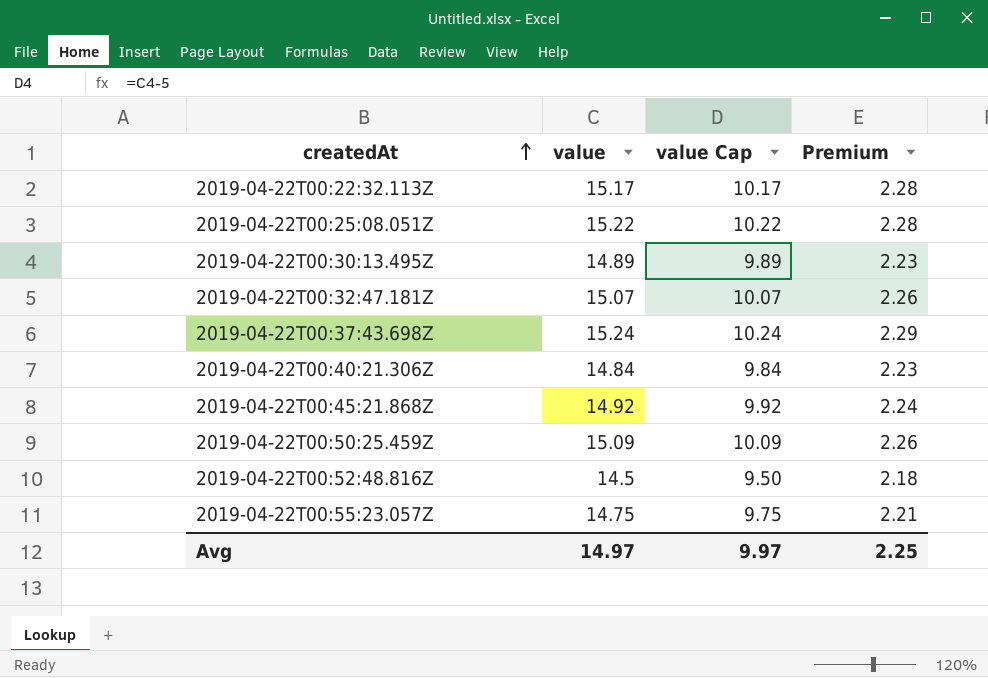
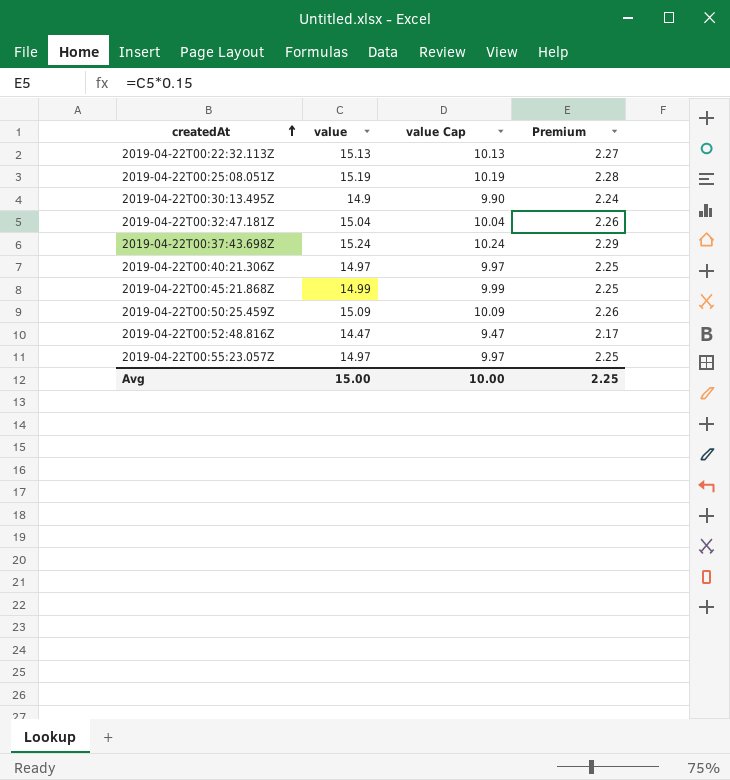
2019-04-22T00:22:32.113Z | value: 15.17 -> 15.13
2019-04-22T00:22:32.113Z | value Cap: 10.17 -> 10.13
2019-04-22T00:22:32.113Z | Premium: 2.28 -> 2.27
2019-04-22T00:25:08.051Z | value: 15.22 -> 15.19
2019-04-22T00:25:08.051Z | value Cap: 10.22 -> 10.19
2019-04-22T00:30:13.495Z | value: 14.89 -> 14.9
2019-04-22T00:30:13.495Z | value Cap: 9.89 -> 9.90
2019-04-22T00:30:13.495Z | Premium: 2.23 -> 2.24
2019-04-22T00:32:47.181Z | value: 15.07 -> 15.04
2019-04-22T00:32:47.181Z | value Cap: 10.07 -> 10.04
2019-04-22T00:40:21.306Z | value: 14.84 -> 14.97
2019-04-22T00:40:21.306Z | value Cap: 9.84 -> 9.97
2019-04-22T00:40:21.306Z | Premium: 2.23 -> 2.25
2019-04-22T00:45:21.868Z | value: 14.92 -> 14.99
2019-04-22T00:45:21.868Z | value Cap: 9.92 -> 9.99
2019-04-22T00:45:21.868Z | Premium: 2.24 -> 2.25
2019-04-22T00:52:48.816Z | value: 14.5 -> 14.47
2019-04-22T00:52:48.816Z | value Cap: 9.50 -> 9.47
2019-04-22T00:52:48.816Z | Premium: 2.18 -> 2.17
2019-04-22T00:55:23.057Z | value: 14.75 -> 14.97
2019-04-22T00:55:23.057Z | value Cap: 9.75 -> 9.97
2019-04-22T00:55:23.057Z | Premium: 2.21 -> 2.25
Avg | value: 14.97 -> 15.00
Avg | value Cap: 9.97 -> 10.00

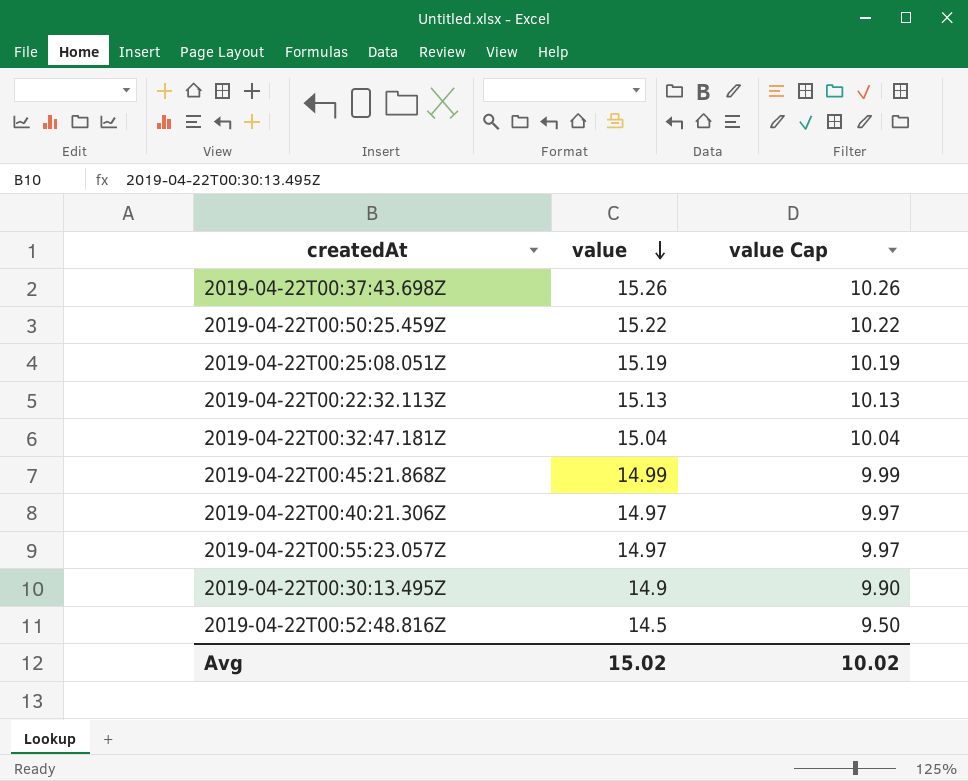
row order: createdAt ascending -> value descending
column Premium | formula: [value] * 0.15 -> none
2019-04-22T00:37:43.698Z | value: 15.24 -> 15.26
2019-04-22T00:37:43.698Z | value Cap: 10.24 -> 10.26
2019-04-22T00:50:25.459Z | value: 15.09 -> 15.22
2019-04-22T00:50:25.459Z | value Cap: 10.09 -> 10.22
2019-04-22T00:52:48.816Z | value: 14.47 -> 14.5
2019-04-22T00:52:48.816Z | value Cap: 9.47 -> 9.50
Avg | value: 15.00 -> 15.02
Avg | value Cap: 10.00 -> 10.02

